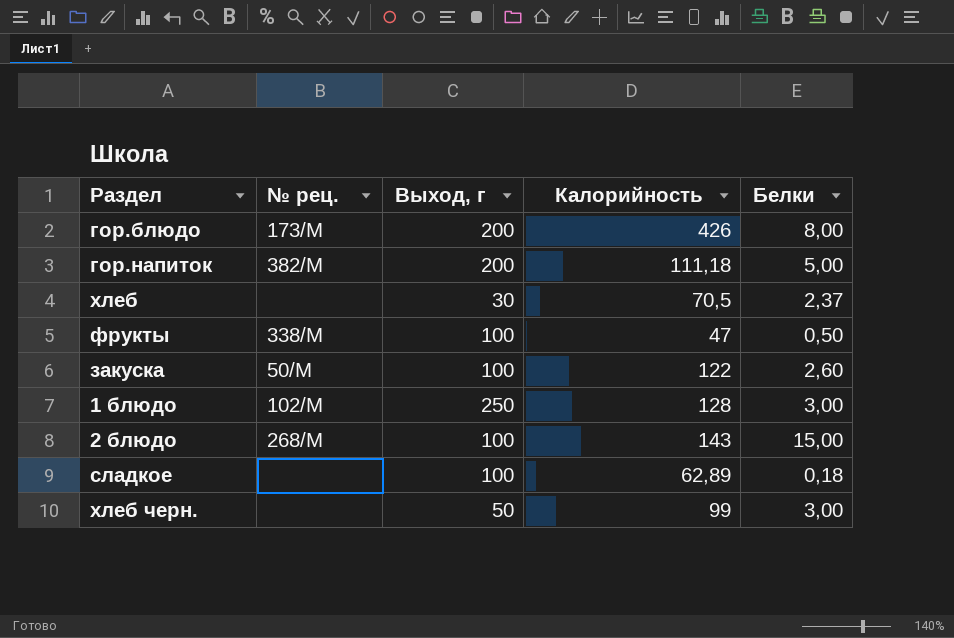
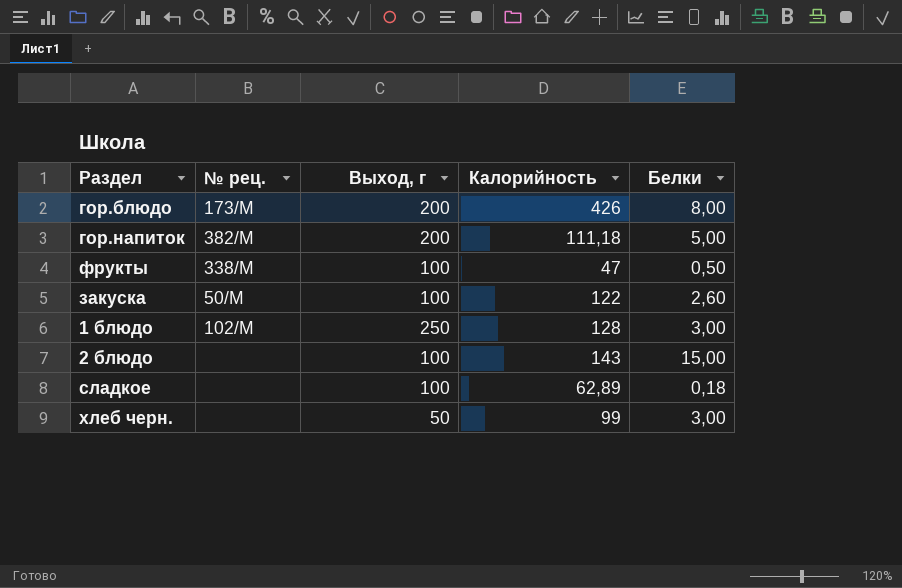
row хлеб: none | 30 | 70,5 | 2,37 -> none
2 блюдо | № рец.: 268/М -> none

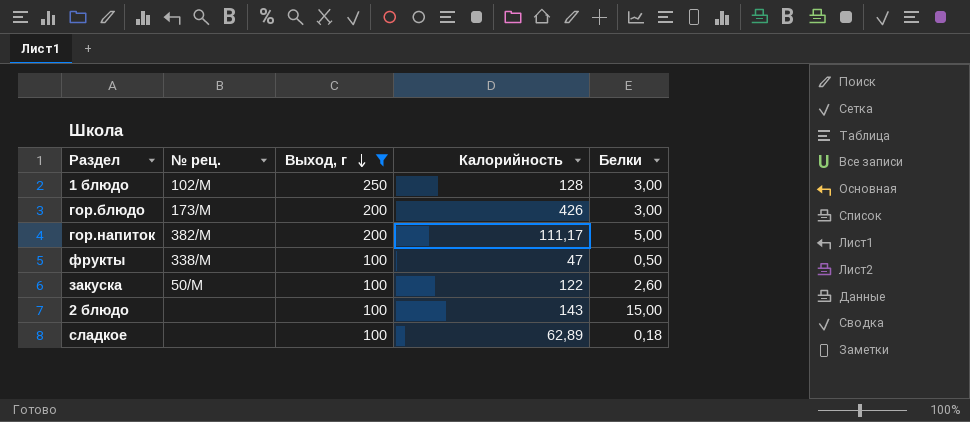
filter: none -> Выход, г != 50
row order: none -> Выход, г descending
гор.блюдо | Белки: 8,00 -> 3,00
гор.напиток | Калорийность: 111,18 -> 111,17

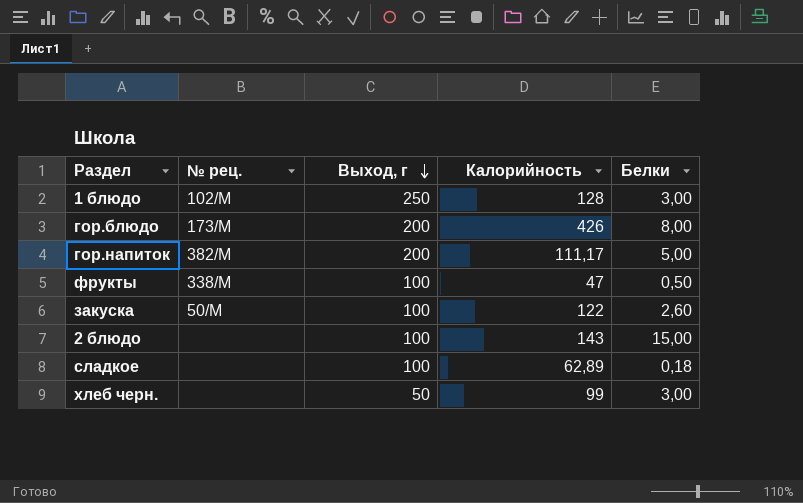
filter: Выход, г != 50 -> none
гор.блюдо | Белки: 3,00 -> 8,00

